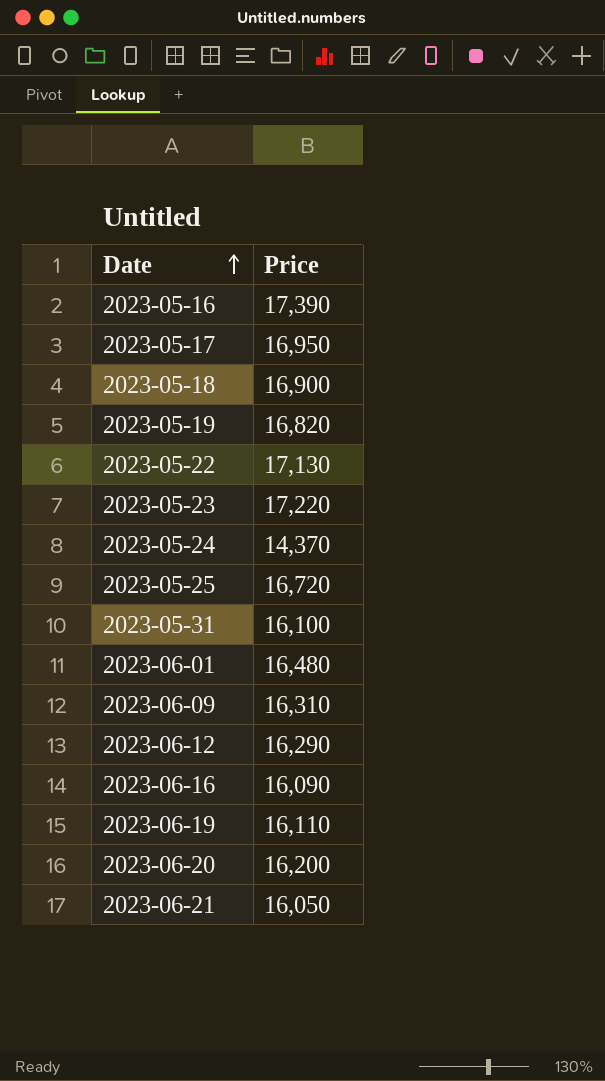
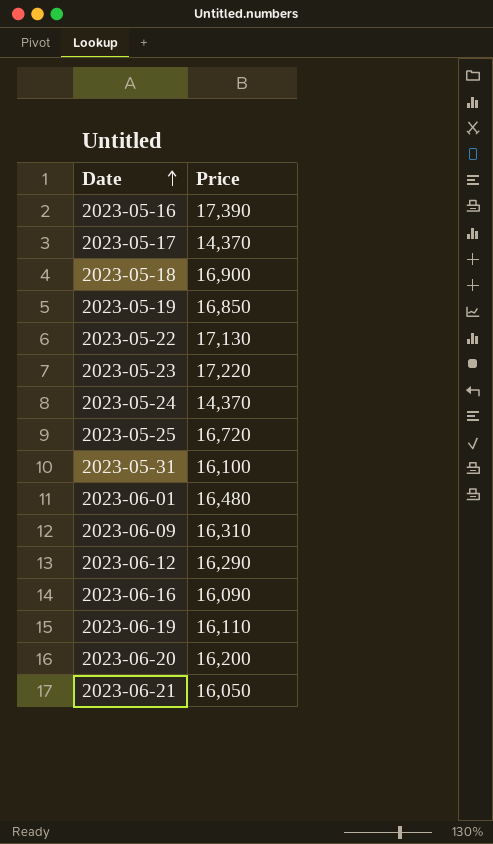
2023-05-17 | Price: 16,950 -> 14,370
2023-05-19 | Price: 16,820 -> 16,850

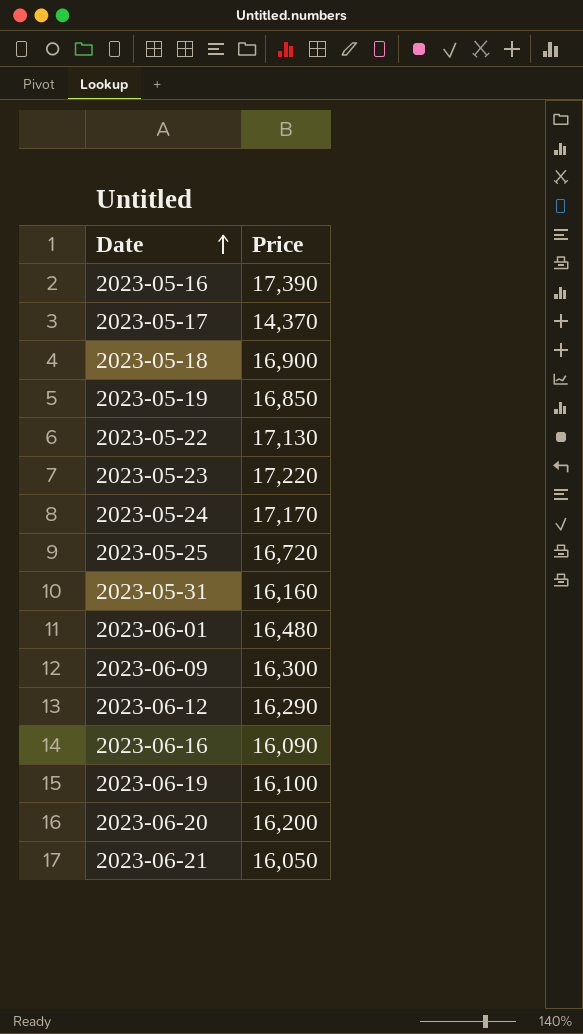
2023-05-24 | Price: 14,370 -> 17,170
2023-05-31 | Price: 16,100 -> 16,160
2023-06-09 | Price: 16,310 -> 16,300
2023-06-19 | Price: 16,110 -> 16,100

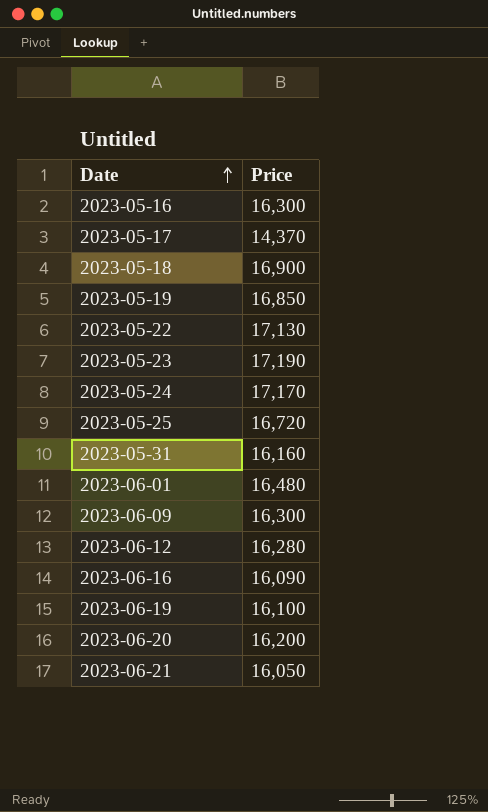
2023-05-16 | Price: 17,390 -> 16,300
2023-05-23 | Price: 17,220 -> 17,190
2023-06-12 | Price: 16,290 -> 16,280

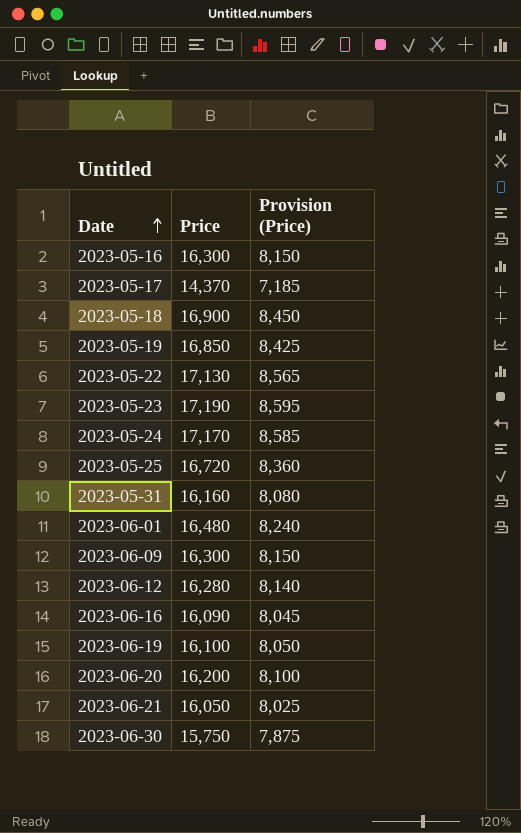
column Provision (Price) | formula: none -> [Price] * 0.5
row 2023-06-30: none -> 15,750 | 7,875

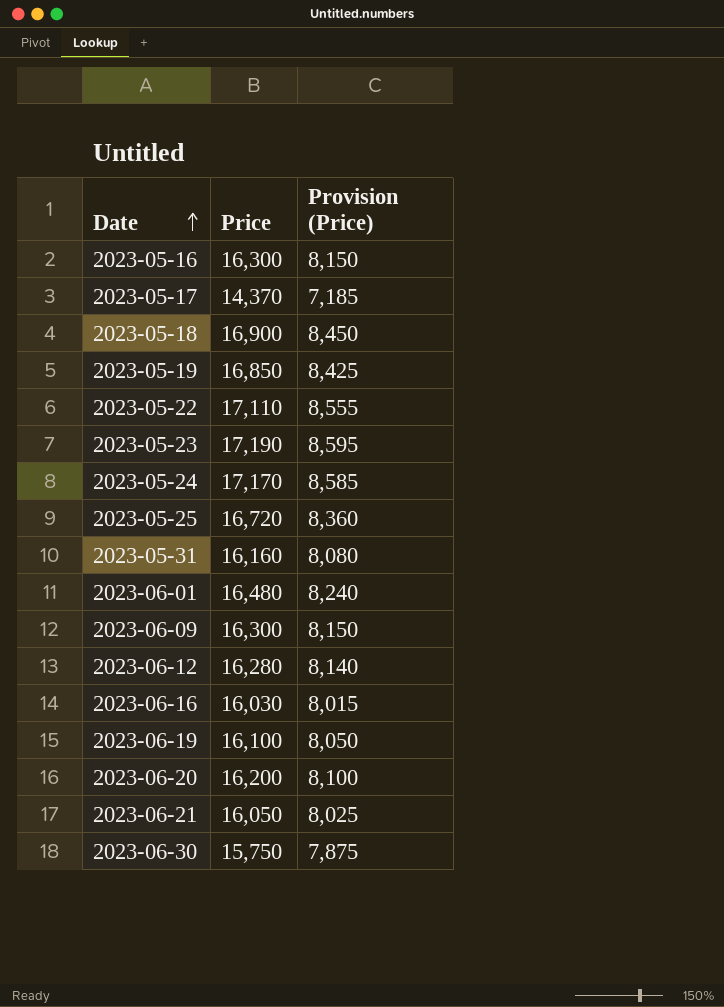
2023-05-22 | Price: 17,130 -> 17,110
2023-05-22 | Provision (Price): 8,565 -> 8,555
2023-06-16 | Price: 16,090 -> 16,030
2023-06-16 | Provision (Price): 8,045 -> 8,015

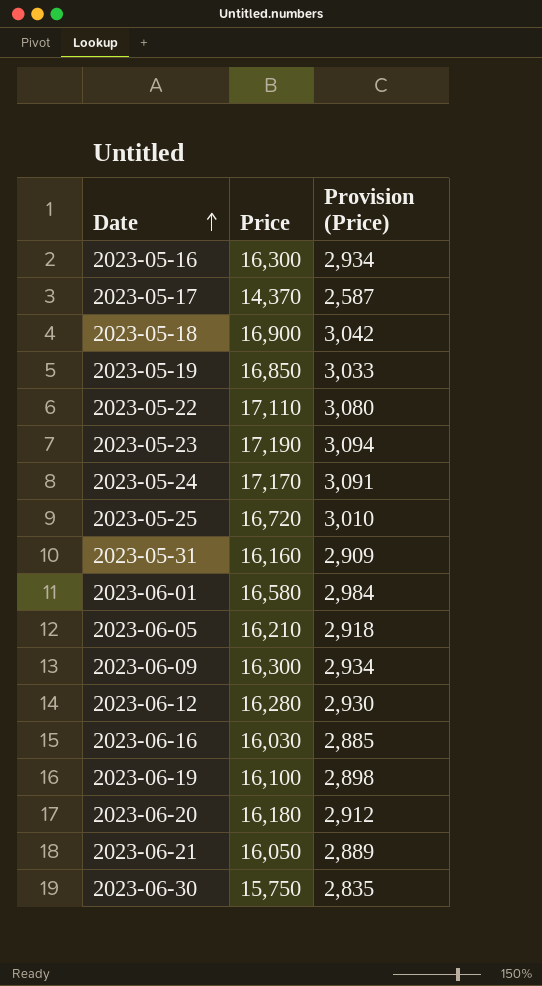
column Provision (Price) | formula: [Price] * 0.5 -> [Price] * 0.18
2023-06-01 | Price: 16,480 -> 16,580
row 2023-06-05: none -> 16,210 | 2,918
2023-06-20 | Price: 16,200 -> 16,180

